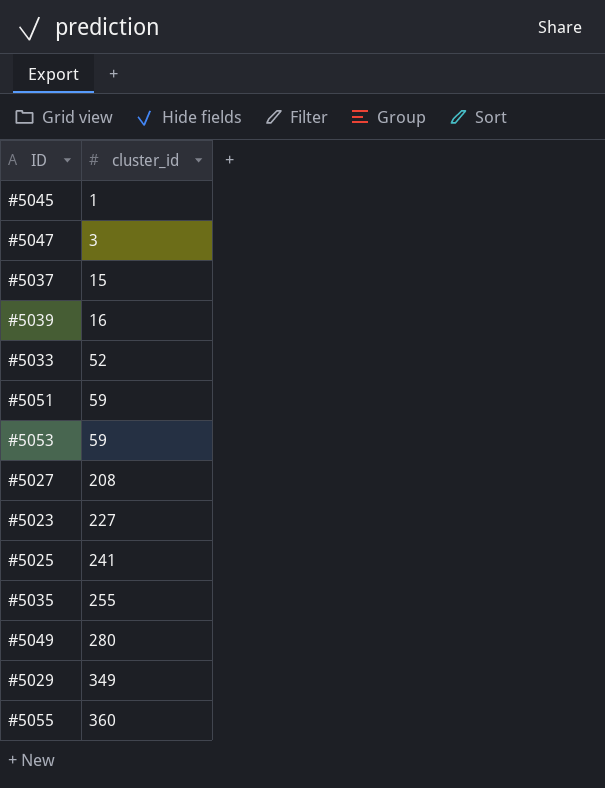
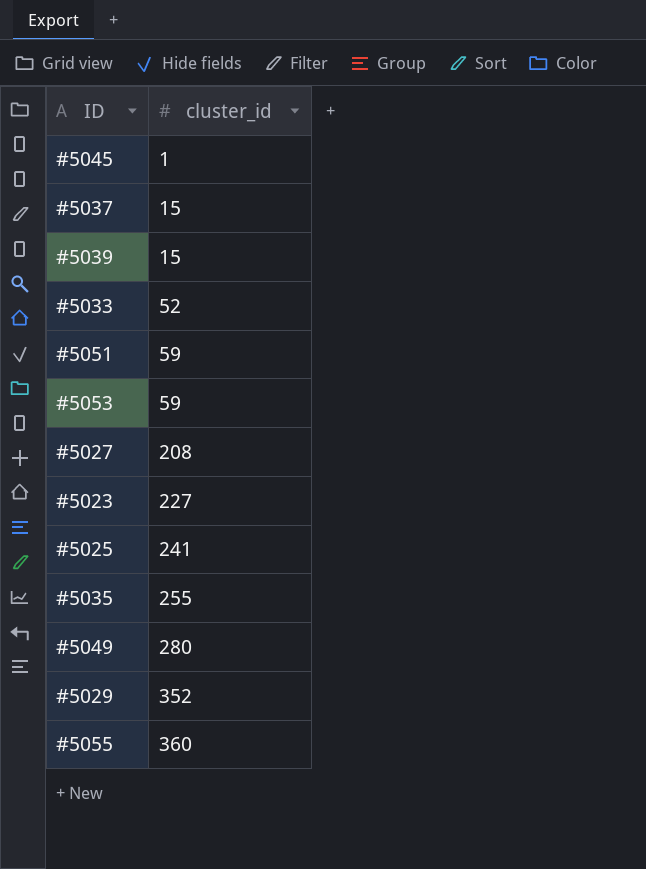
row #5047: 3 -> none
#5039 | cluster_id: 16 -> 15
#5029 | cluster_id: 349 -> 352

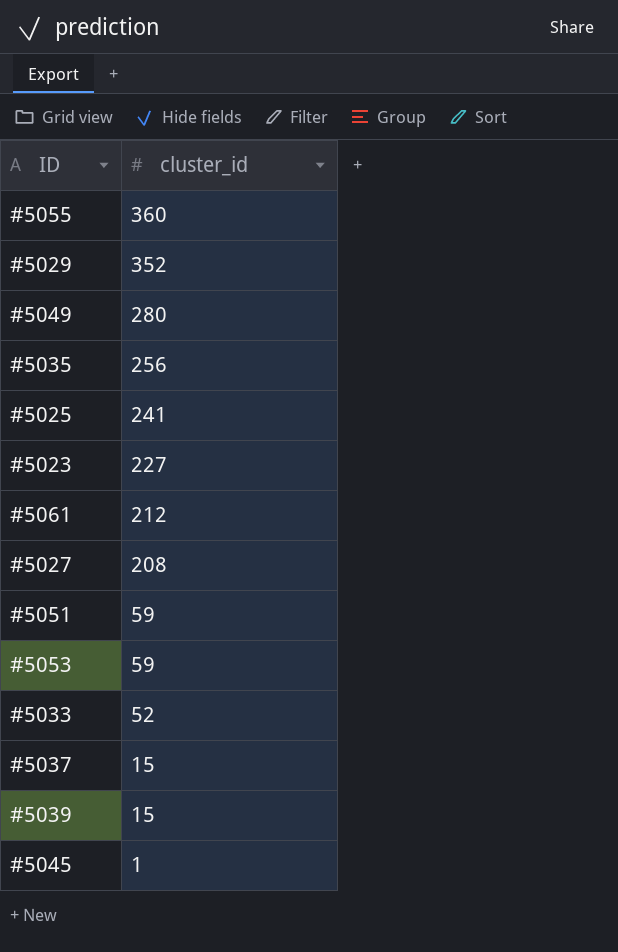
row order: cluster_id ascending -> cluster_id descending
#5035 | cluster_id: 255 -> 256
row #5061: none -> 212

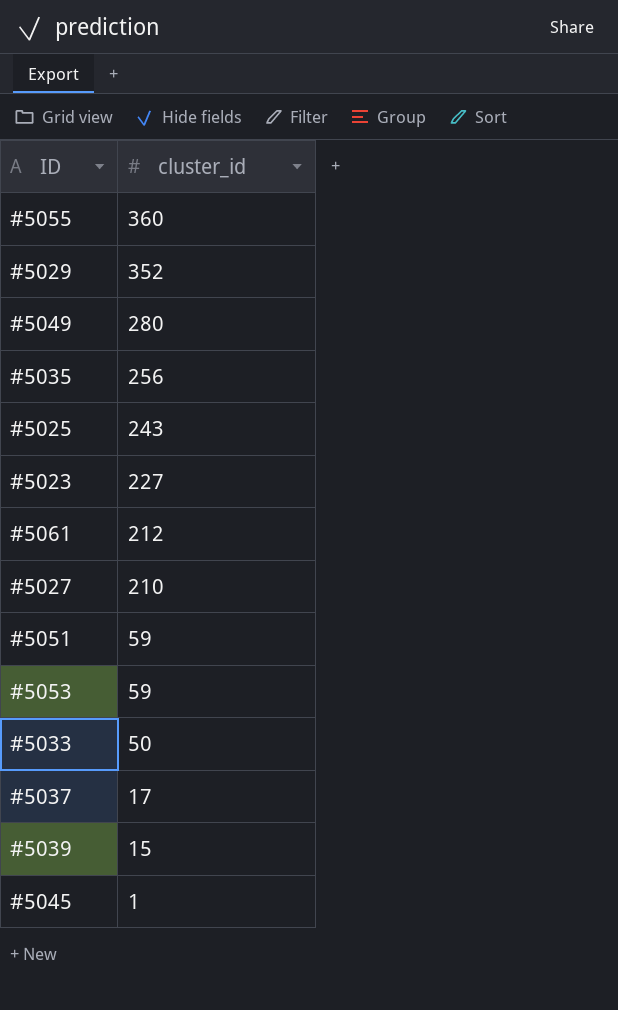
#5025 | cluster_id: 241 -> 243
#5027 | cluster_id: 208 -> 210
#5033 | cluster_id: 52 -> 50
#5037 | cluster_id: 15 -> 17

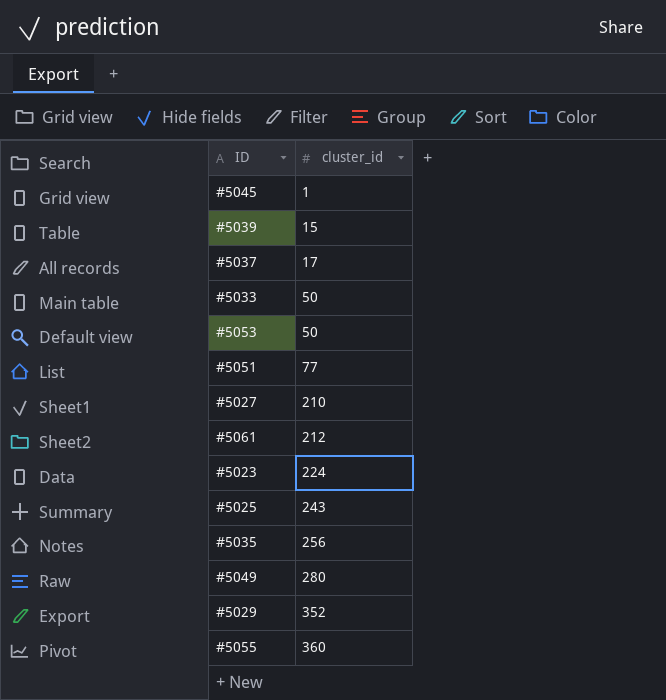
row order: cluster_id descending -> cluster_id ascending
#5053 | cluster_id: 59 -> 50
#5051 | cluster_id: 59 -> 77
#5023 | cluster_id: 227 -> 224

